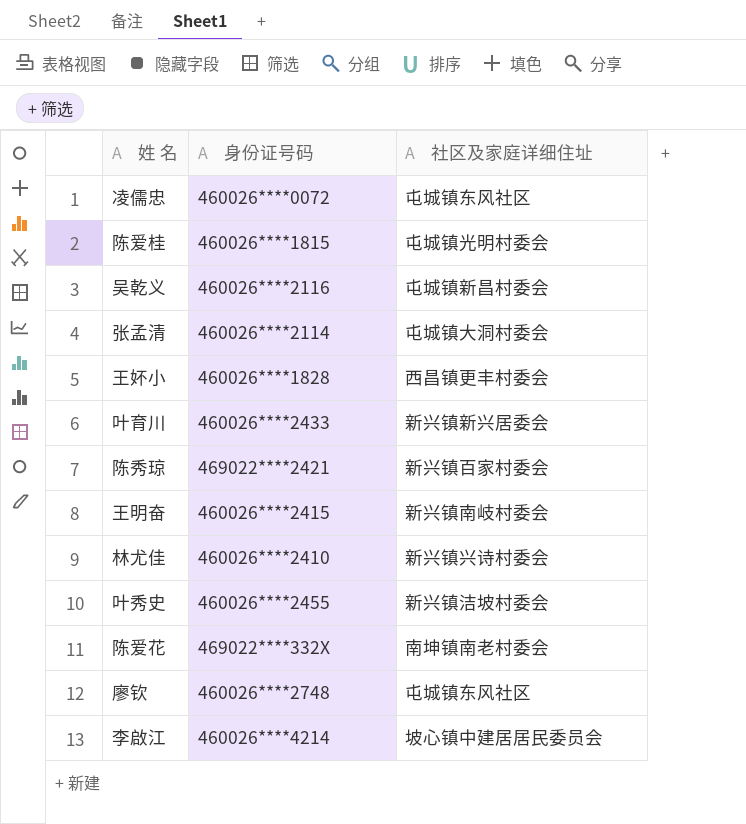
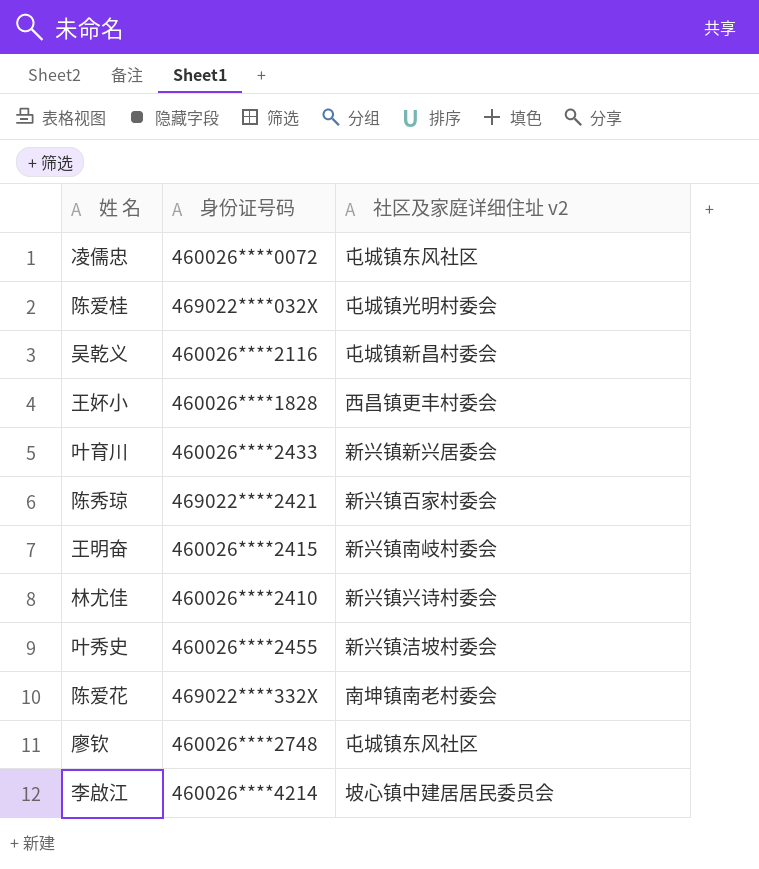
column name: 社区及家庭详细住址 -> 社区及家庭详细住址 v2
row 张孟清: 460026****2114 | 屯城镇大洞村委会 -> none
陈爱桂 | 身份证号码: 460026****1815 -> 469022****032X

